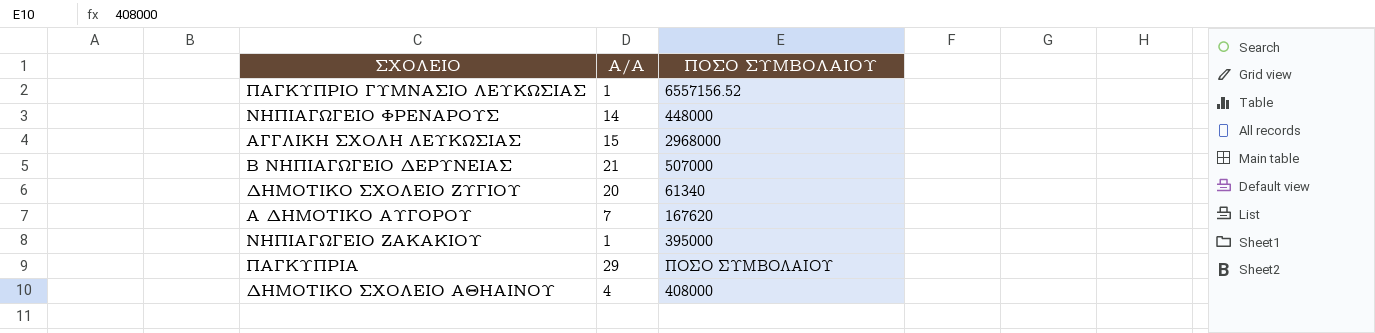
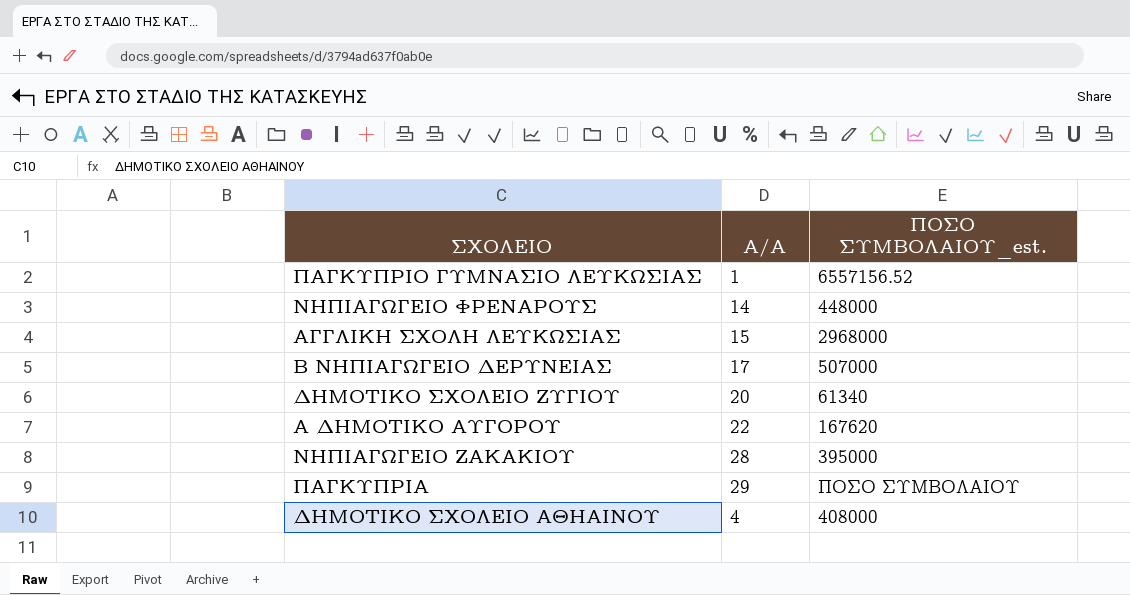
column name: ΠΟΣΟ ΣΥΜΒΟΛΑΙΟΥ -> ΠΟΣΟ ΣΥΜΒΟΛΑΙΟΥ_est.
Β ΝΗΠΙΑΓΩΓΕΙΟ ΔΕΡΥΝΕΙΑΣ | Α/Α: 21 -> 17
Α ΔΗΜΟΤΙΚΟ ΑΥΓΟΡΟΥ | Α/Α: 7 -> 22
ΝΗΠΙΑΓΩΓΕΙΟ ΖΑΚΑΚΙΟΥ | Α/Α: 1 -> 28

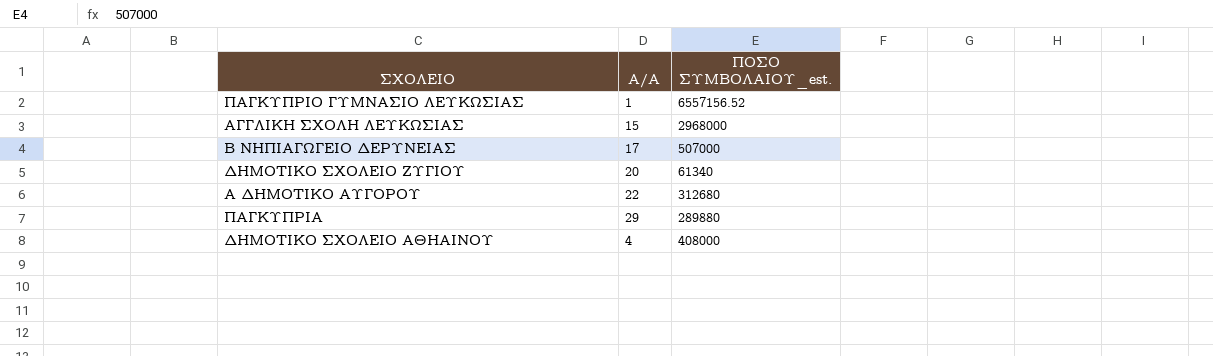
row ΝΗΠΙΑΓΩΓΕΙΟ ΦΡΕΝΑΡΟΥΣ: 14 | 448000 -> none
row ΝΗΠΙΑΓΩΓΕΙΟ ΖΑΚΑΚΙΟΥ: 28 | 395000 -> none
Α ΔΗΜΟΤΙΚΟ ΑΥΓΟΡΟΥ | ΠΟΣΟ ΣΥΜΒΟΛΑΙΟΥ_est.: 167620 -> 312680
ΠΑΓΚΥΠΡΙΑ | ΠΟΣΟ ΣΥΜΒΟΛΑΙΟΥ_est.: ΠΟΣΟ ΣΥΜΒΟΛΑΙΟΥ -> 289880

